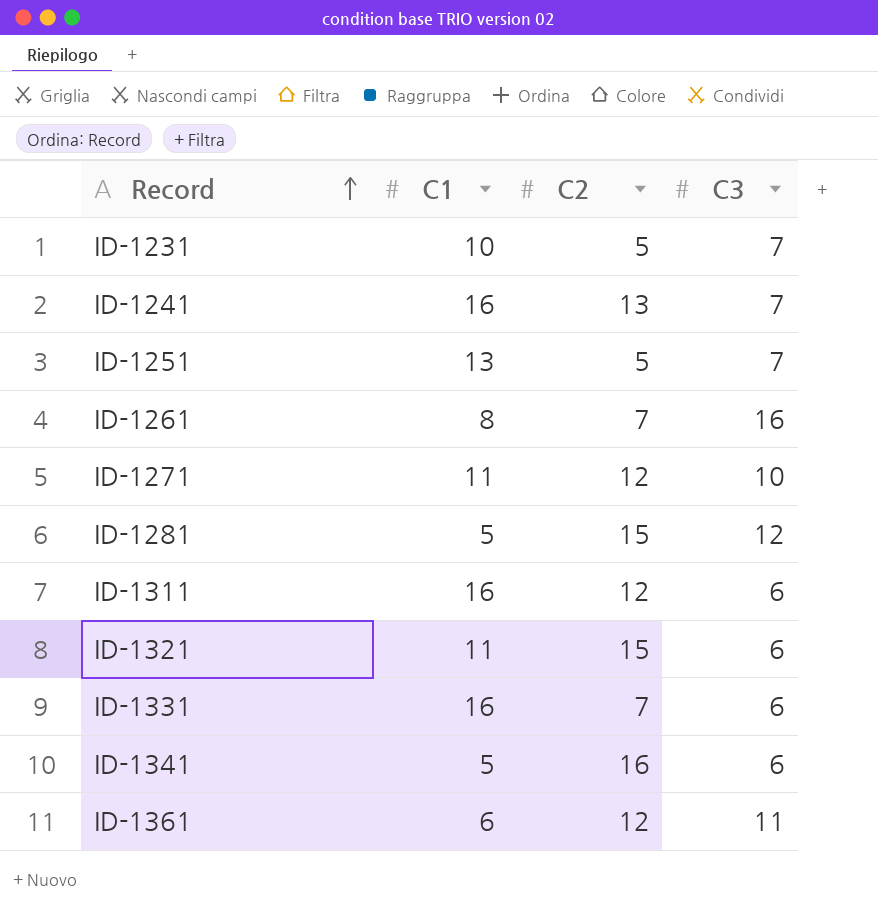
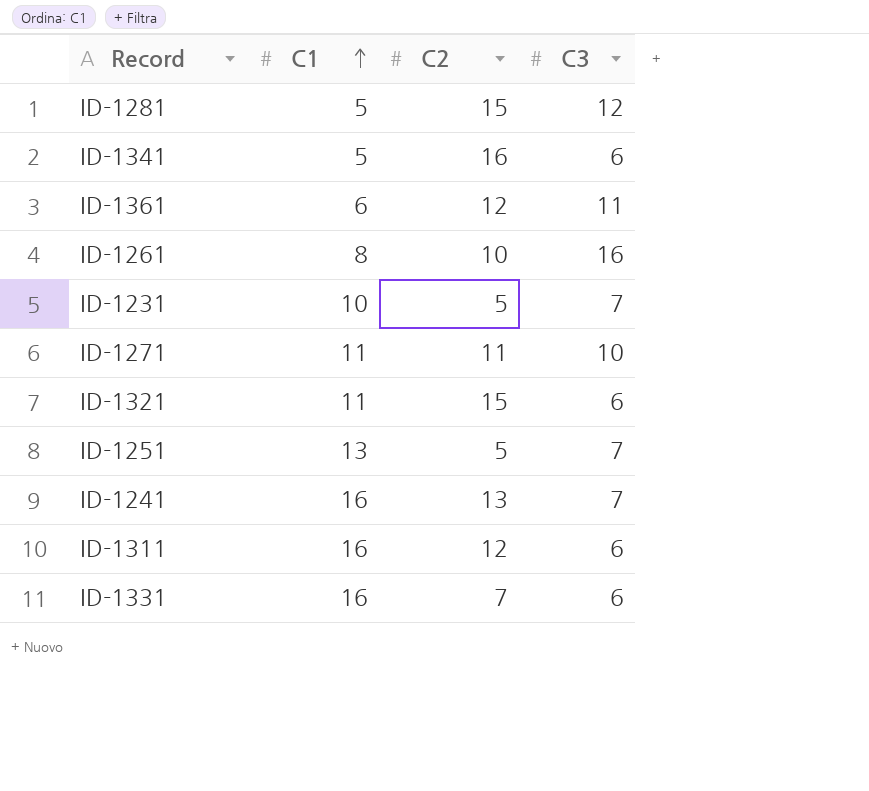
row order: Record ascending -> C1 ascending
ID-1261 | C2: 7 -> 10
ID-1271 | C2: 12 -> 11

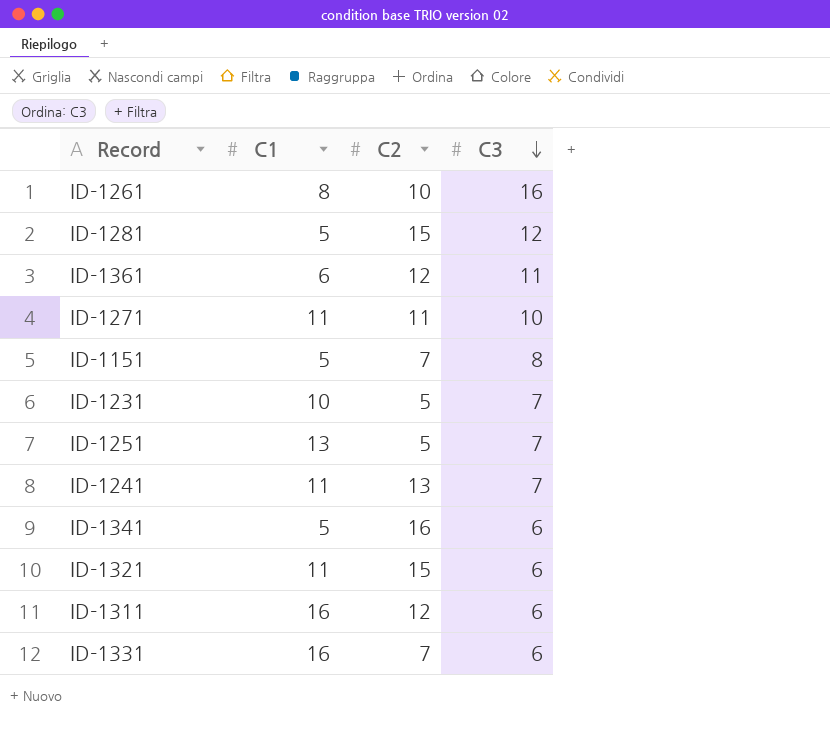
row order: C1 ascending -> C3 descending
row ID-1151: none -> 5 | 7 | 8
ID-1241 | C1: 16 -> 11

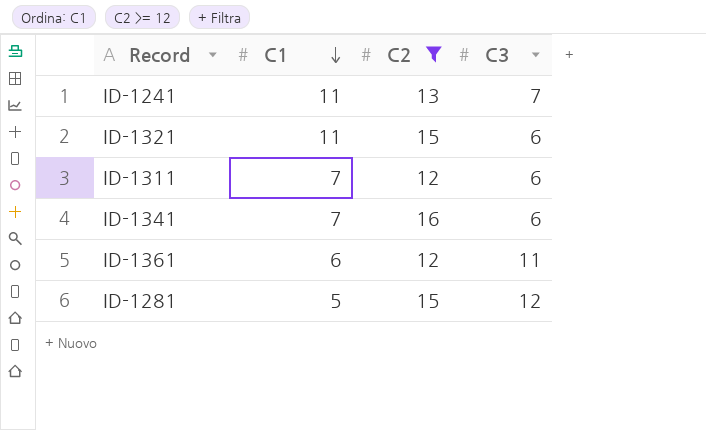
filter: none -> C2 >= 12
row order: C3 descending -> C1 descending
ID-1311 | C1: 16 -> 7
ID-1341 | C1: 5 -> 7

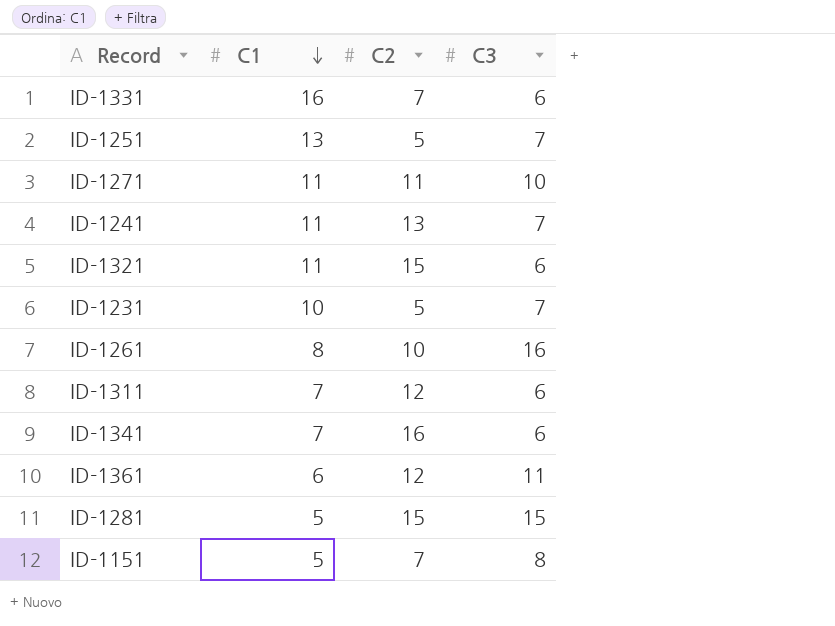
filter: C2 >= 12 -> none
ID-1281 | C3: 12 -> 15

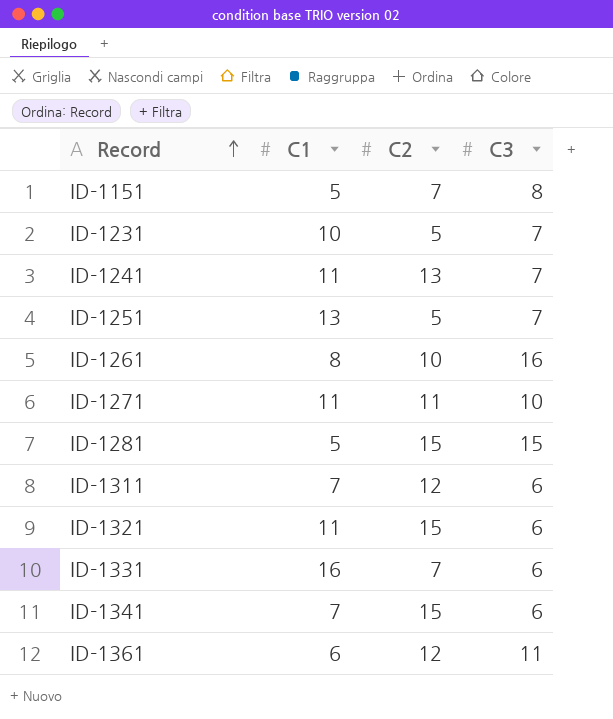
row order: C1 descending -> Record ascending
ID-1341 | C2: 16 -> 15

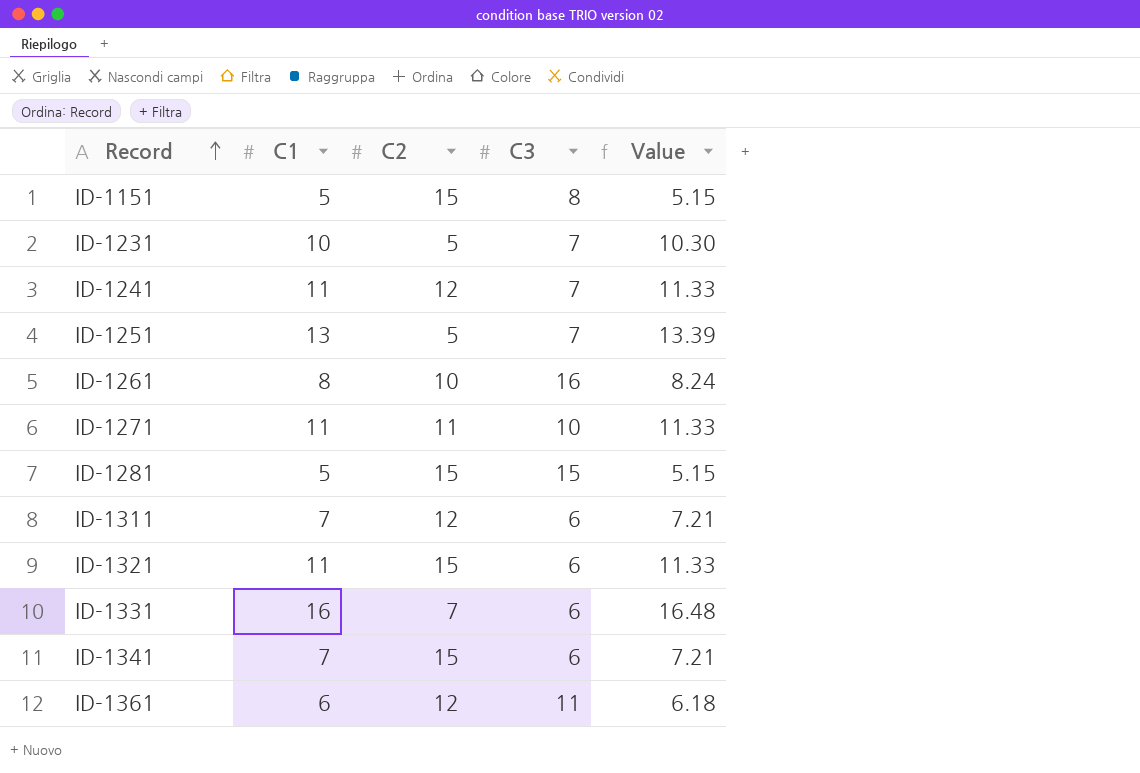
column Value | formula: none -> [C1] * 1.03
ID-1151 | C2: 7 -> 15
ID-1241 | C2: 13 -> 12

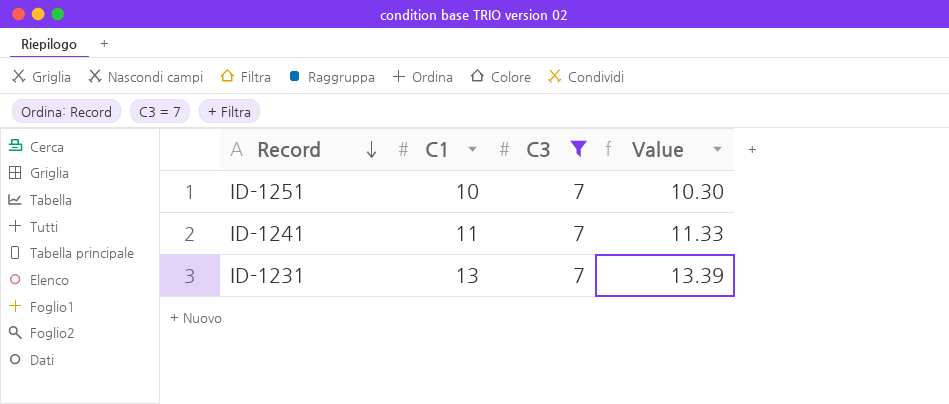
filter: none -> C3 = 7
row order: Record ascending -> Record descending
column C2 | position: 3 -> none
ID-1251 | C1: 13 -> 10
ID-1251 | Value: 13.39 -> 10.30
ID-1231 | C1: 10 -> 13
ID-1231 | Value: 10.30 -> 13.39

